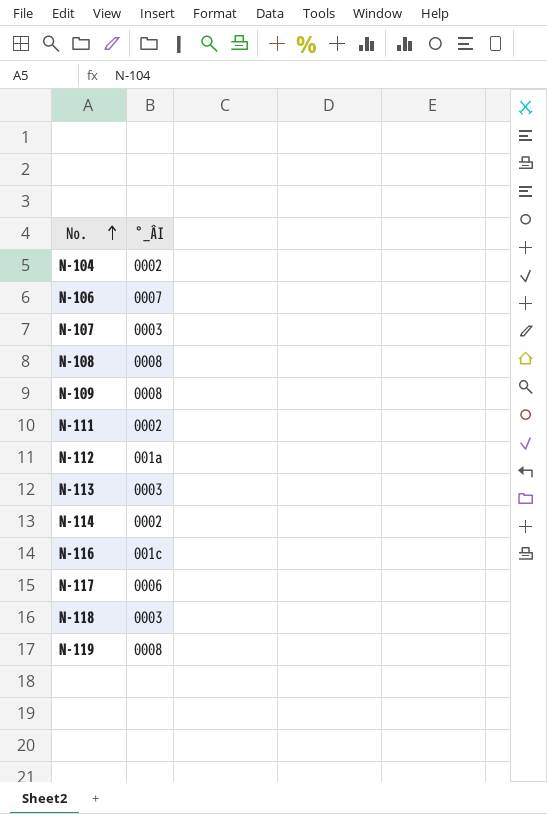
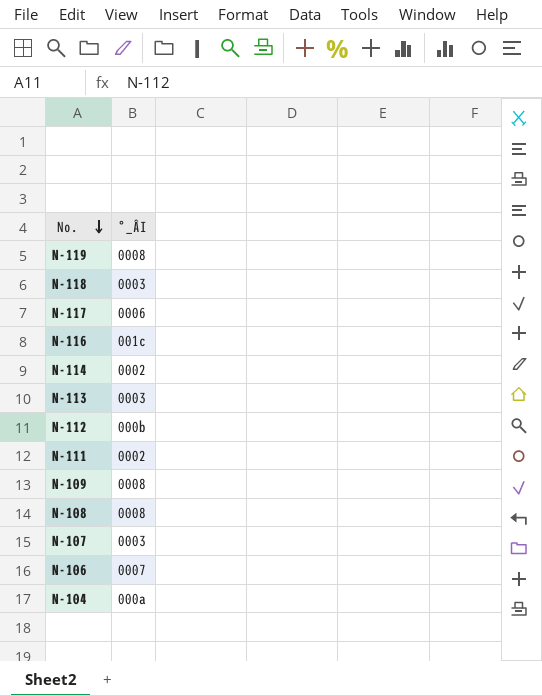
row order: No. ascending -> No. descending
N-112 | °_ÂI: 001a -> 000b
N-104 | °_ÂI: 0002 -> 000a

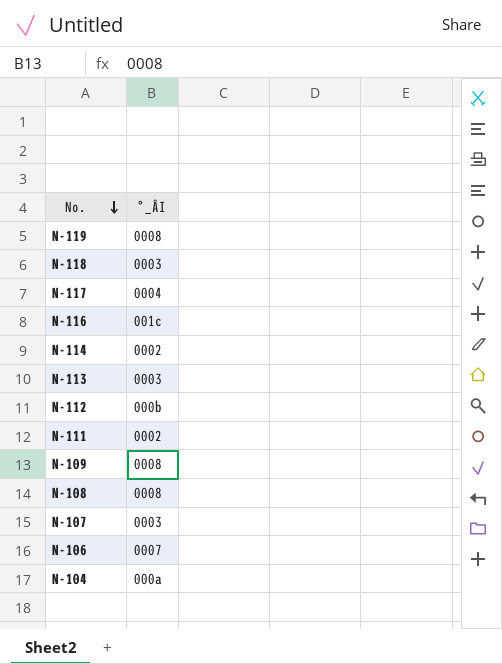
N-117 | °_ÂI: 0006 -> 0004

